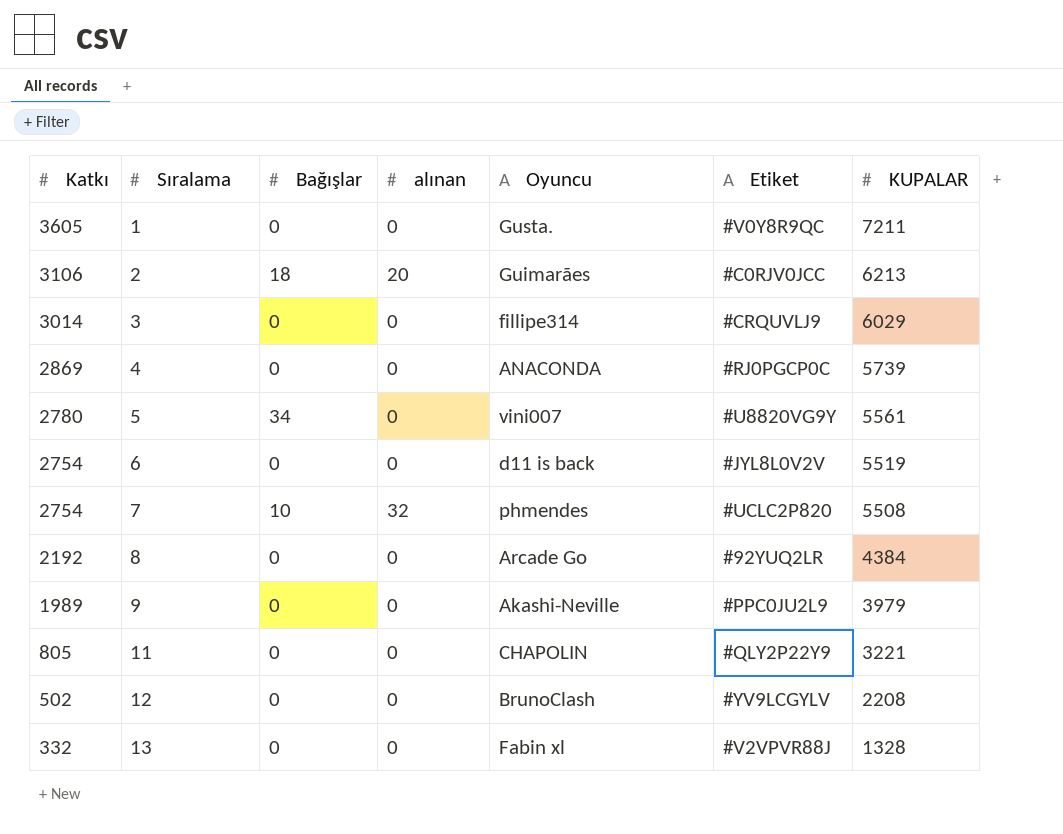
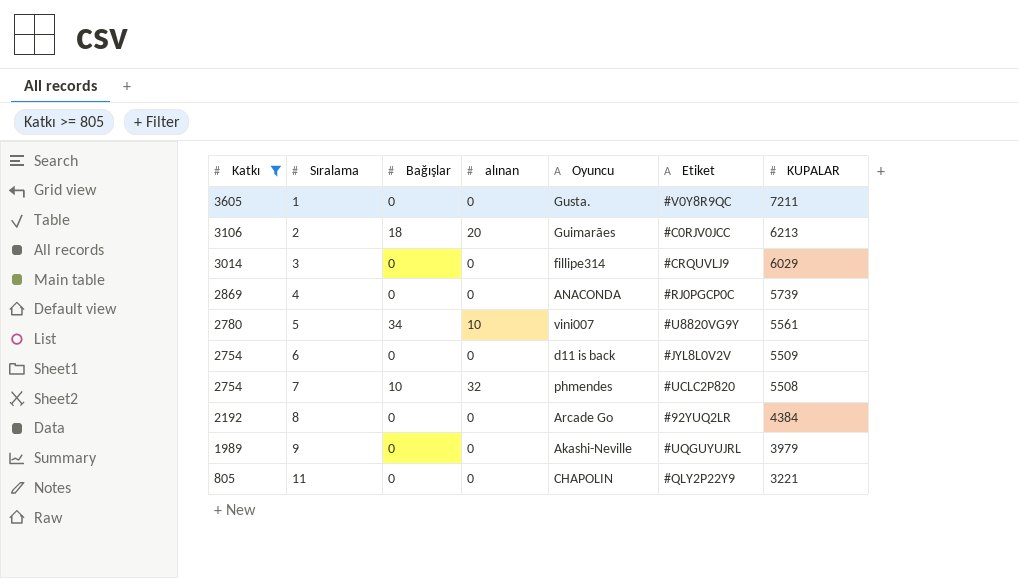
filter: none -> Katkı >= 805
5 | alınan: 0 -> 10
6 | KUPALAR: 5519 -> 5509
9 | Etiket: #PPC0JU2L9 -> #UQGUYUJRL

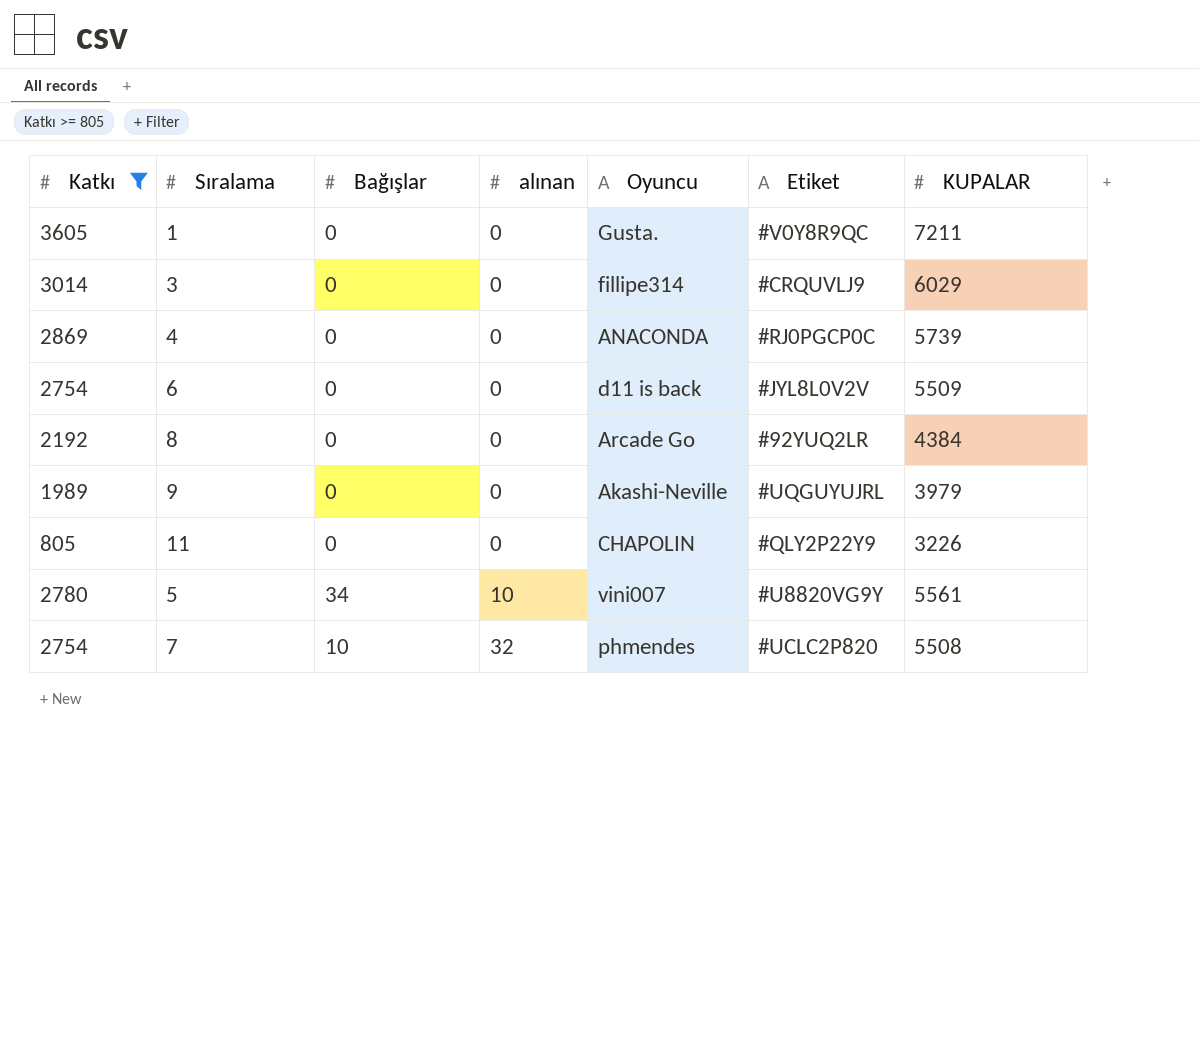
row order: Katkı descending -> alınan ascending
row 2: 3106 | 18 | 20 | Guimarães | #C0RJV0JCC | 6213 -> none
11 | KUPALAR: 3221 -> 3226

